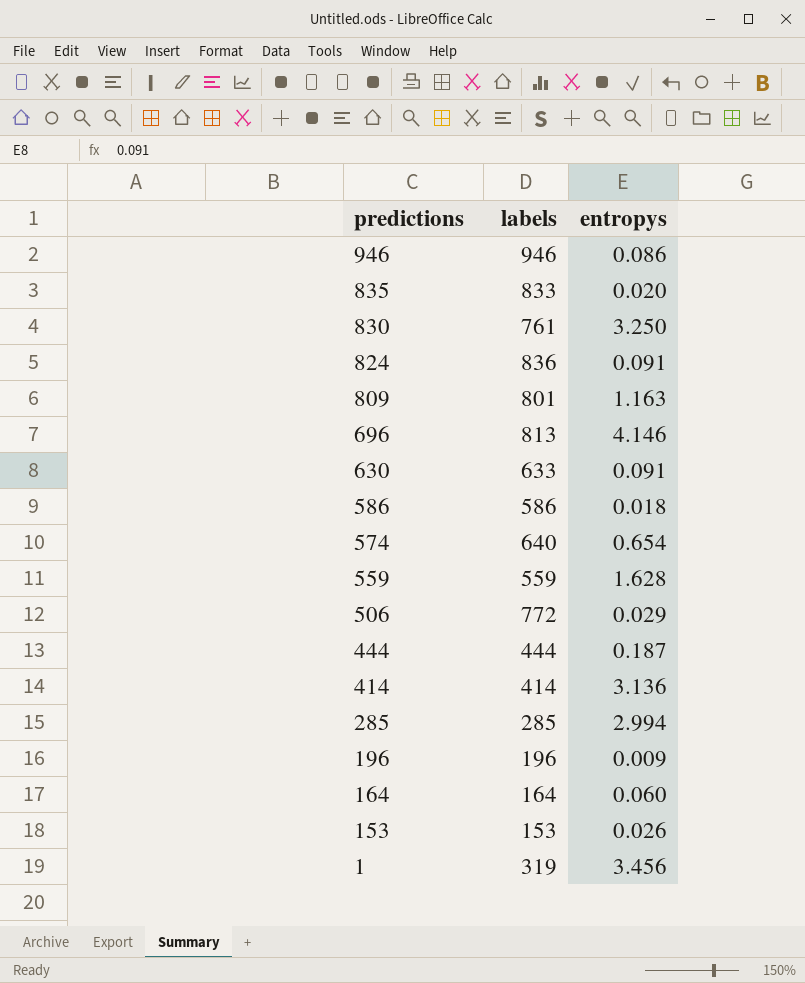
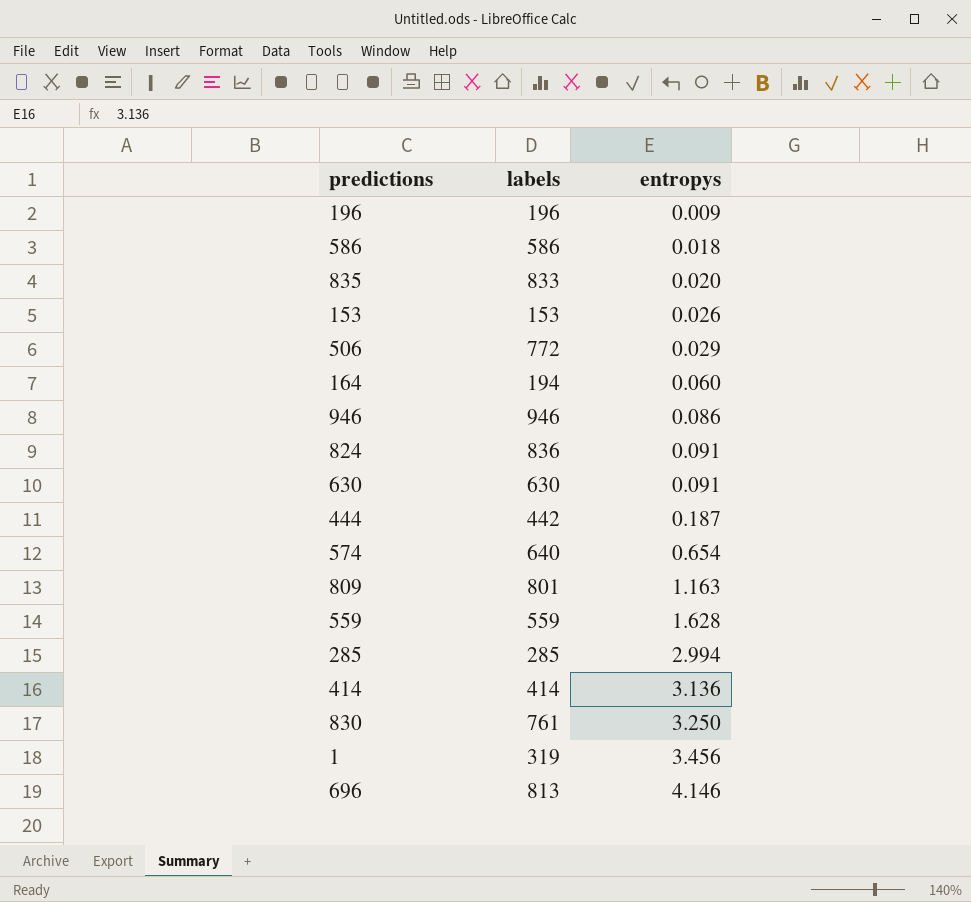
row order: predictions descending -> entropys ascending
164 | labels: 164 -> 194
630 | labels: 633 -> 630
444 | labels: 444 -> 442

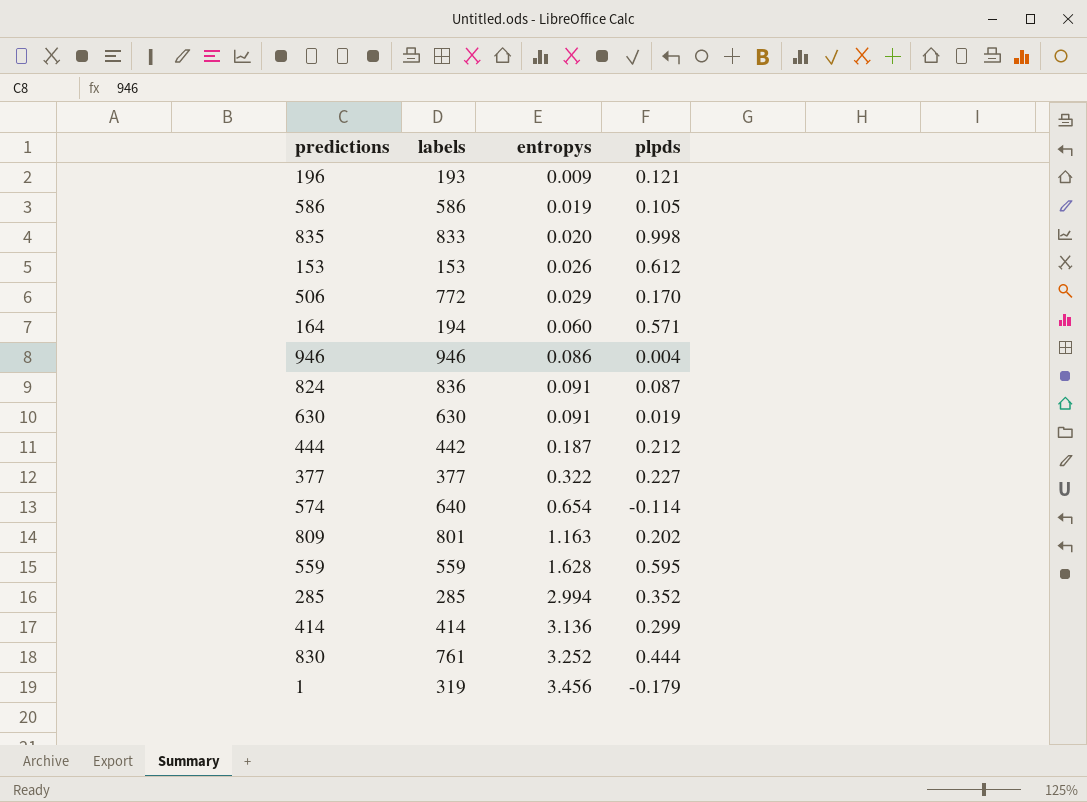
column plpds | position: none -> 4
row 696: 813 | 4.146 -> none
196 | labels: 196 -> 193
586 | entropys: 0.018 -> 0.019
row 377: none -> 377 | 0.322 | 0.227
830 | entropys: 3.250 -> 3.252

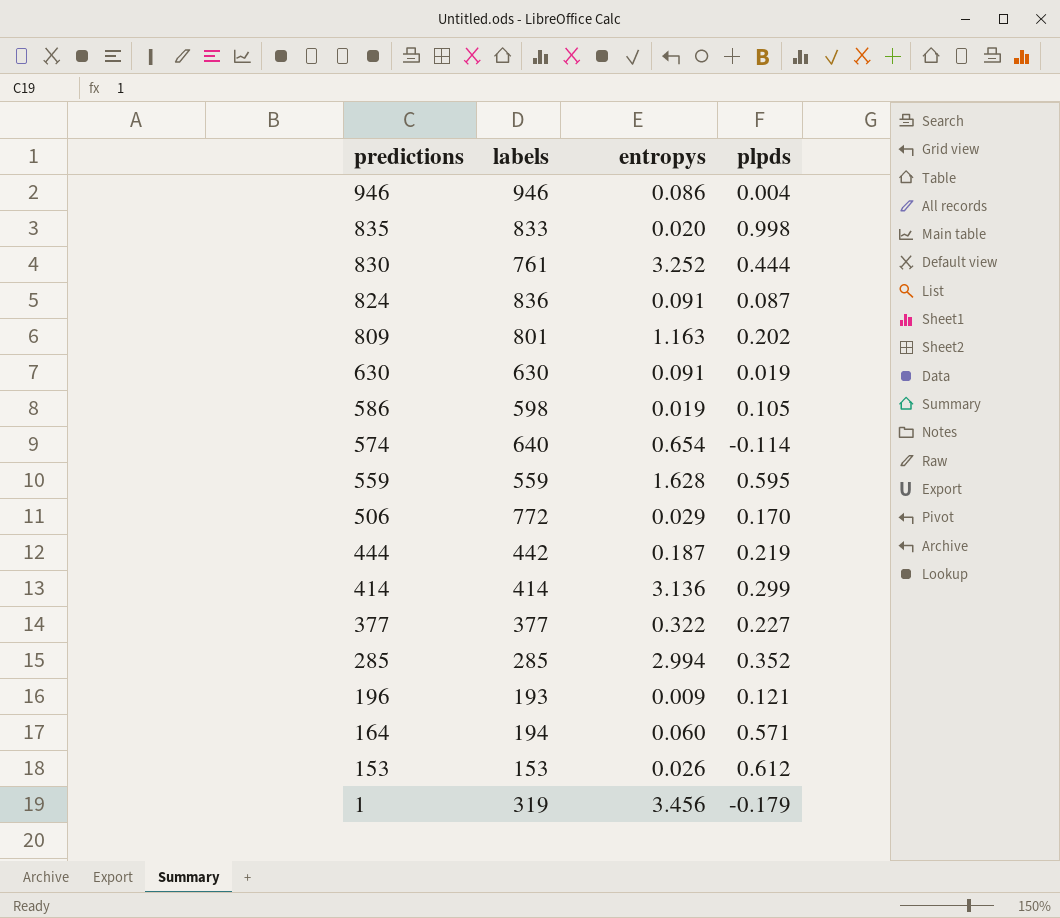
row order: entropys ascending -> predictions descending
586 | labels: 586 -> 598
444 | plpds: 0.212 -> 0.219

